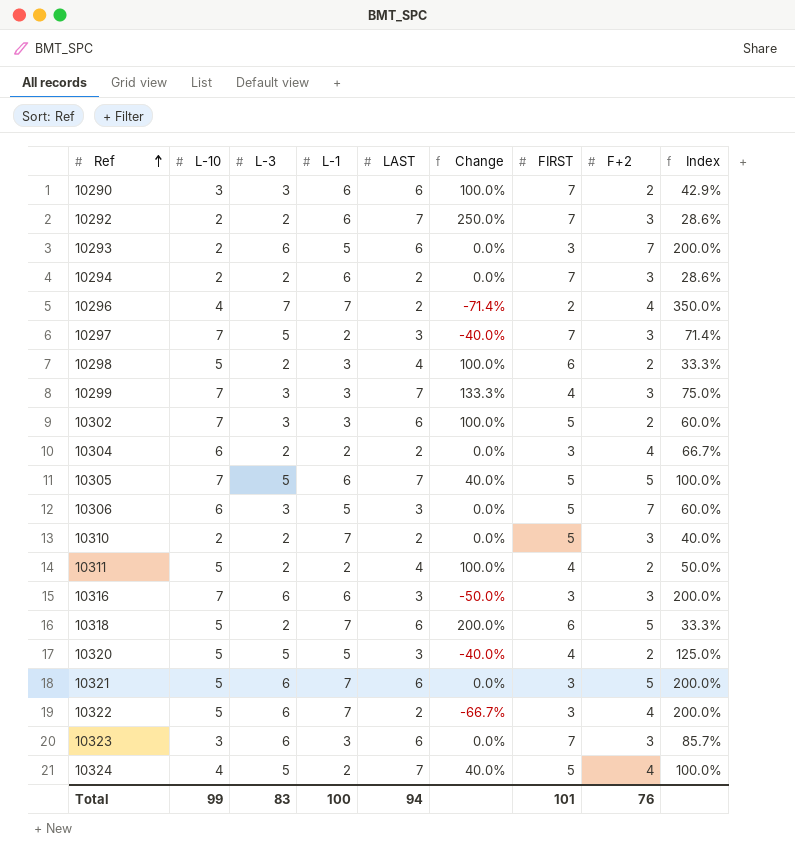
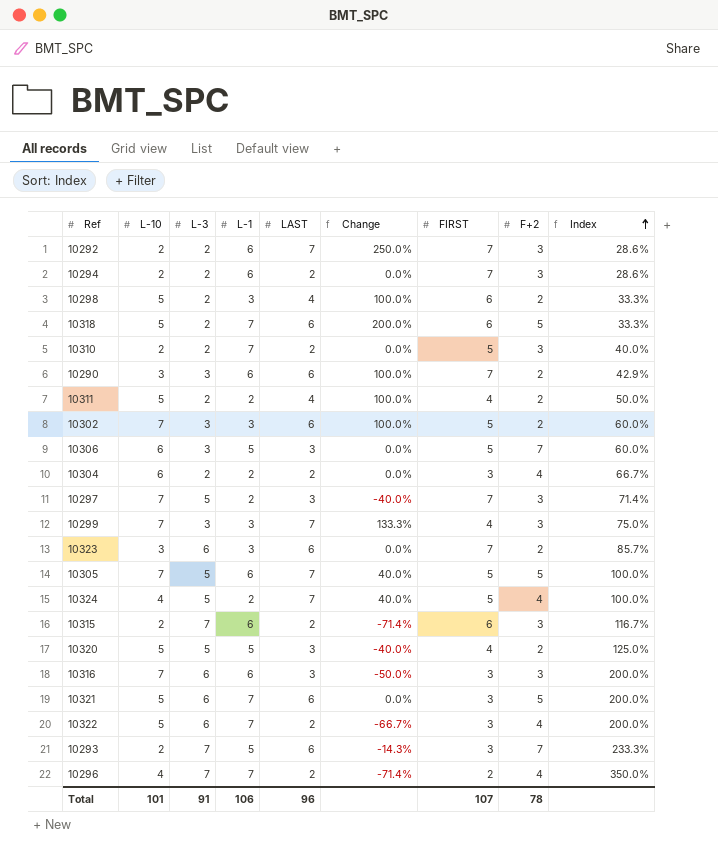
row order: Ref ascending -> Index ascending
10323 | F+2: 3 -> 2
row 10315: none -> 2 | 7 | 6 | 2 | -71.4% | 6 | 3 | 116.7%
10293 | L-3: 6 -> 7
10293 | Change: 0.0% -> -14.3%
10293 | Index: 200.0% -> 233.3%
Total | L-10: 99 -> 101
Total | L-3: 83 -> 91
Total | L-1: 100 -> 106
Total | LAST: 94 -> 96
Total | FIRST: 101 -> 107
Total | F+2: 76 -> 78

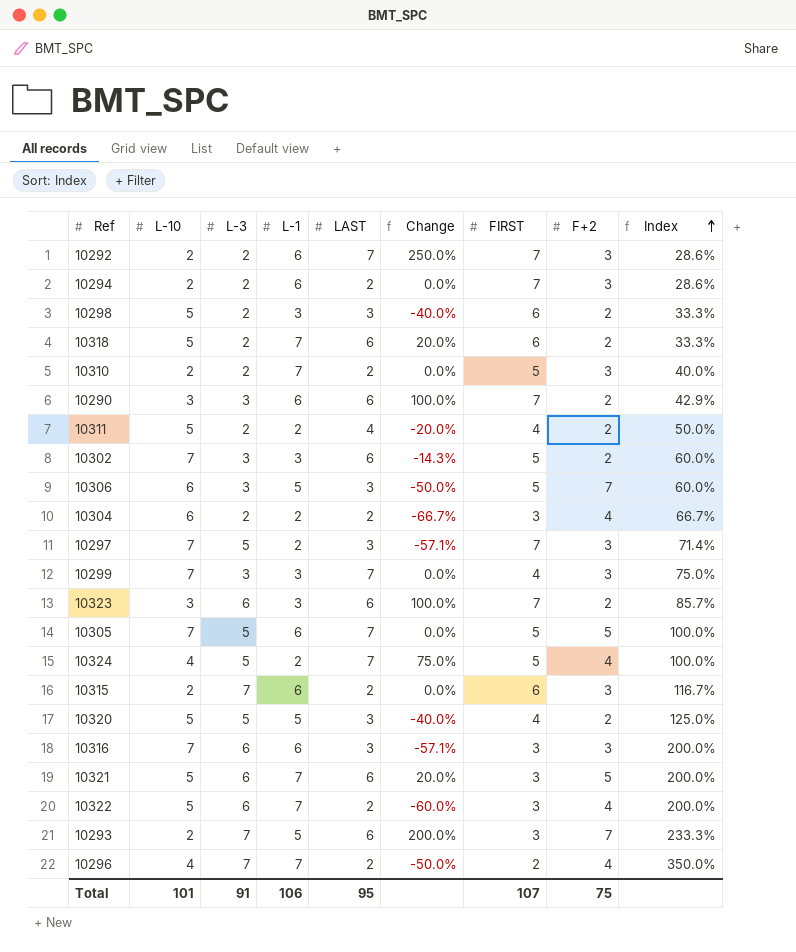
column Change | formula: ([LAST] - [L-3]) / [L-3] -> ([LAST] - [L-10]) / [L-10]
10298 | LAST: 4 -> 3
10318 | F+2: 5 -> 2
Total | LAST: 96 -> 95
Total | F+2: 78 -> 75

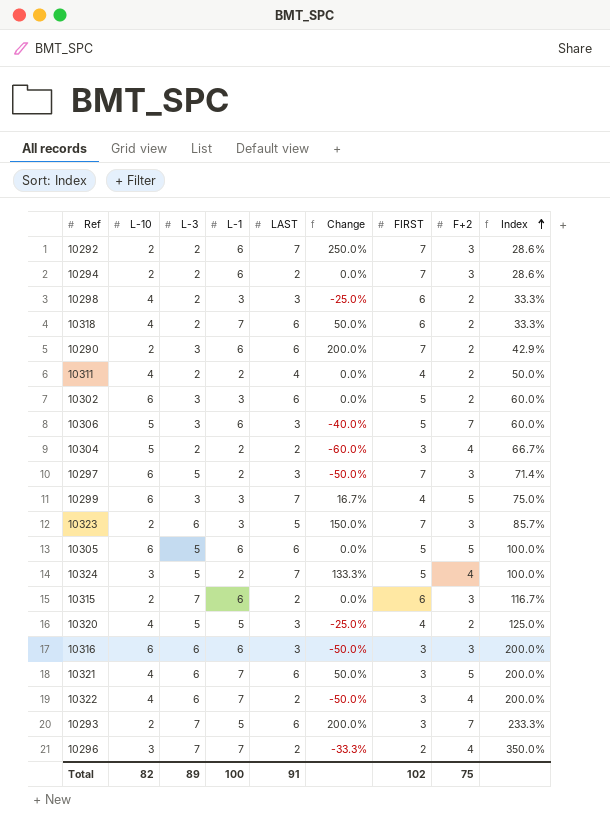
row 10310: 2 | 2 | 7 | 2 | 0.0% | 5 | 3 | 40.0% -> none
10298 | L-10: 5 -> 4
10298 | Change: -40.0% -> -25.0%
10318 | L-10: 5 -> 4
10318 | Change: 20.0% -> 50.0%
10290 | L-10: 3 -> 2
10290 | Change: 100.0% -> 200.0%
10311 | L-10: 5 -> 4
10311 | Change: -20.0% -> 0.0%
10302 | L-10: 7 -> 6
10302 | Change: -14.3% -> 0.0%
10306 | L-10: 6 -> 5
10306 | L-1: 5 -> 6
10306 | Change: -50.0% -> -40.0%
10304 | L-10: 6 -> 5
10304 | Change: -66.7% -> -60.0%
10297 | L-10: 7 -> 6
10297 | Change: -57.1% -> -50.0%
10299 | L-10: 7 -> 6
10299 | Change: 0.0% -> 16.7%
10299 | F+2: 3 -> 5
10323 | L-10: 3 -> 2
10323 | LAST: 6 -> 5
10323 | Change: 100.0% -> 150.0%
10323 | F+2: 2 -> 3
10305 | L-10: 7 -> 6
10305 | LAST: 7 -> 6
10324 | L-10: 4 -> 3
10324 | Change: 75.0% -> 133.3%
10320 | L-10: 5 -> 4
10320 | Change: -40.0% -> -25.0%
10316 | L-10: 7 -> 6
10316 | Change: -57.1% -> -50.0%
10321 | L-10: 5 -> 4
10321 | Change: 20.0% -> 50.0%
10322 | L-10: 5 -> 4
10322 | Change: -60.0% -> -50.0%
10296 | L-10: 4 -> 3
10296 | Change: -50.0% -> -33.3%
Total | L-10: 101 -> 82
Total | L-3: 91 -> 89
Total | L-1: 106 -> 100
Total | LAST: 95 -> 91
Total | FIRST: 107 -> 102

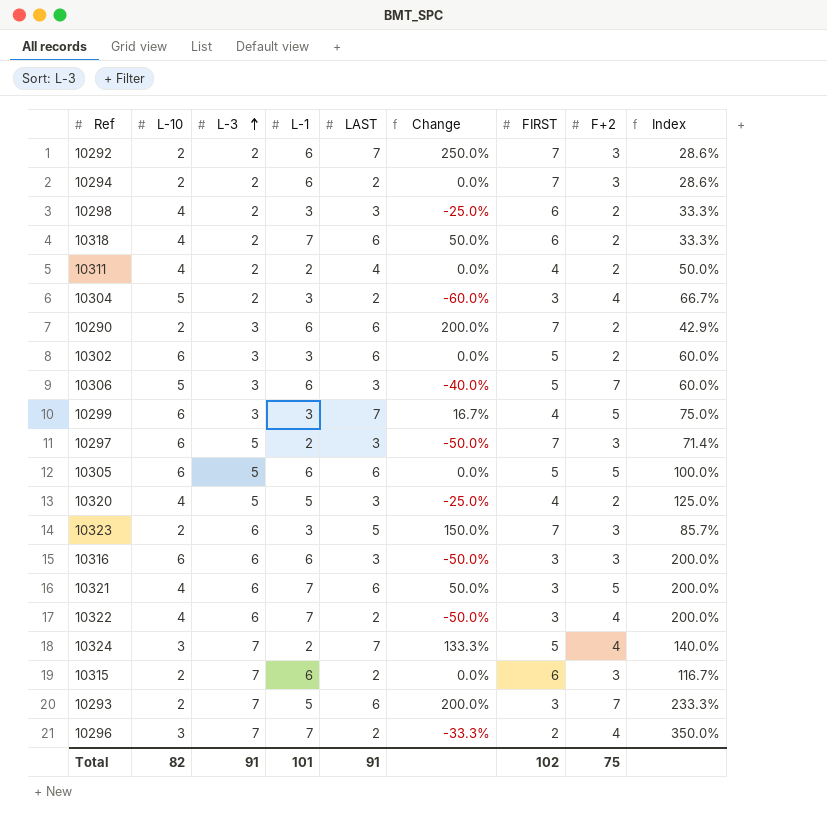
row order: Index ascending -> L-3 ascending
10304 | L-1: 2 -> 3
10324 | L-3: 5 -> 7
10324 | Index: 100.0% -> 140.0%
Total | L-3: 89 -> 91
Total | L-1: 100 -> 101

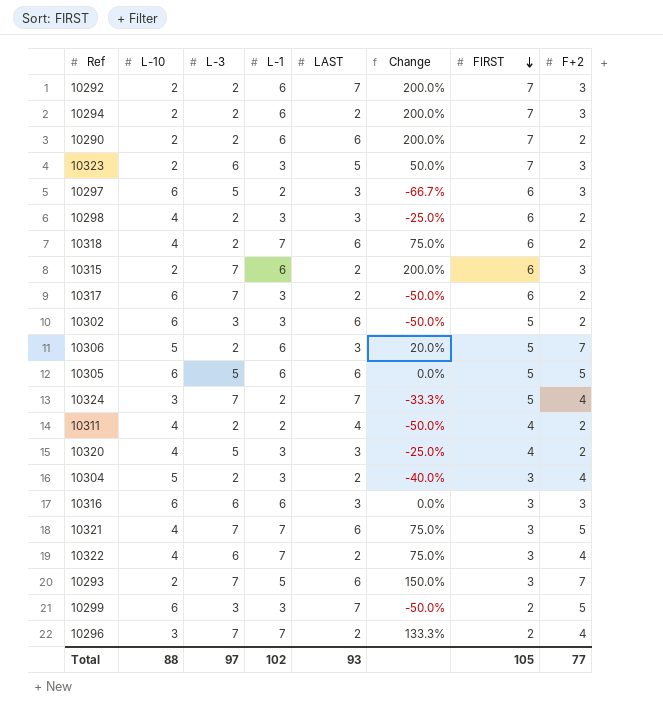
row order: L-3 ascending -> FIRST descending
column Index | formula: [L-3] / [FIRST] -> none
column Change | formula: ([LAST] - [L-10]) / [L-10] -> ([L-1] - [L-10]) / [L-10]
10290 | L-3: 3 -> 2
10297 | FIRST: 7 -> 6
row 10317: none -> 6 | 7 | 3 | 2 | -50.0% | 6 | 2
10306 | L-3: 3 -> 2
10320 | L-1: 5 -> 3
10321 | L-3: 6 -> 7
10299 | FIRST: 4 -> 2
Total | L-10: 82 -> 88
Total | L-3: 91 -> 97
Total | L-1: 101 -> 102
Total | LAST: 91 -> 93
Total | FIRST: 102 -> 105
Total | F+2: 75 -> 77

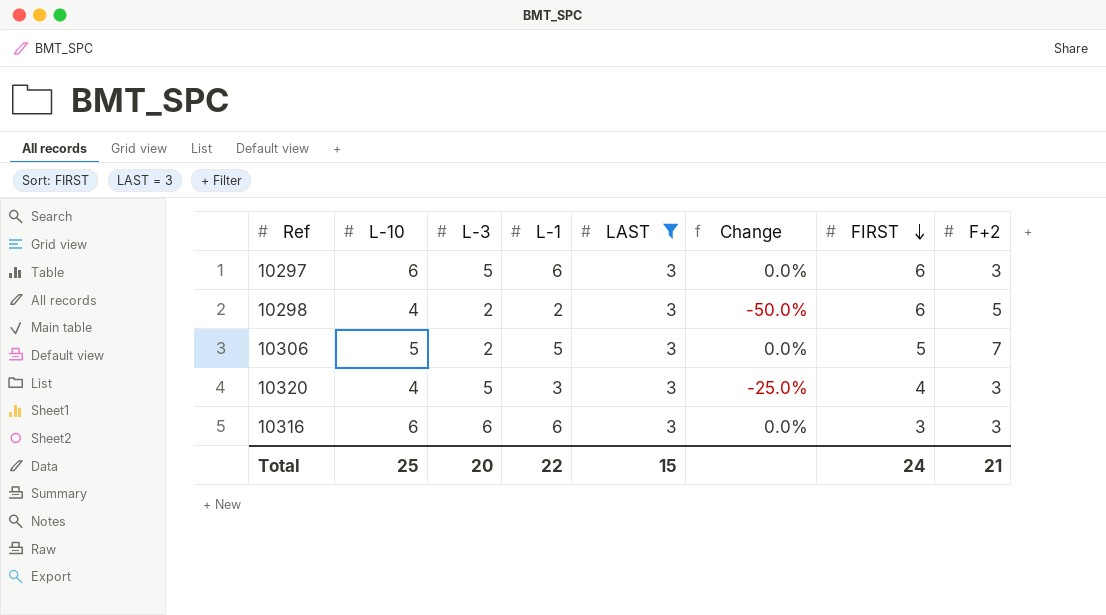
filter: none -> LAST = 3
10297 | L-1: 2 -> 6
10297 | Change: -66.7% -> 0.0%
10298 | L-1: 3 -> 2
10298 | Change: -25.0% -> -50.0%
10298 | F+2: 2 -> 5
10306 | L-1: 6 -> 5
10306 | Change: 20.0% -> 0.0%
10320 | F+2: 2 -> 3
Total | L-10: 88 -> 25
Total | L-3: 97 -> 20
Total | L-1: 102 -> 22
Total | LAST: 93 -> 15
Total | FIRST: 105 -> 24
Total | F+2: 77 -> 21

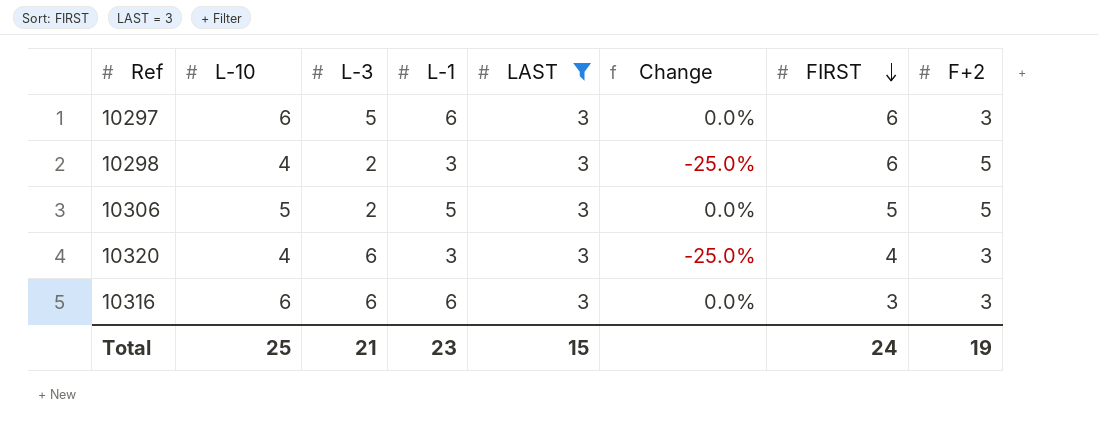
10298 | L-1: 2 -> 3
10298 | Change: -50.0% -> -25.0%
10306 | F+2: 7 -> 5
10320 | L-3: 5 -> 6
Total | L-3: 20 -> 21
Total | L-1: 22 -> 23
Total | F+2: 21 -> 19

